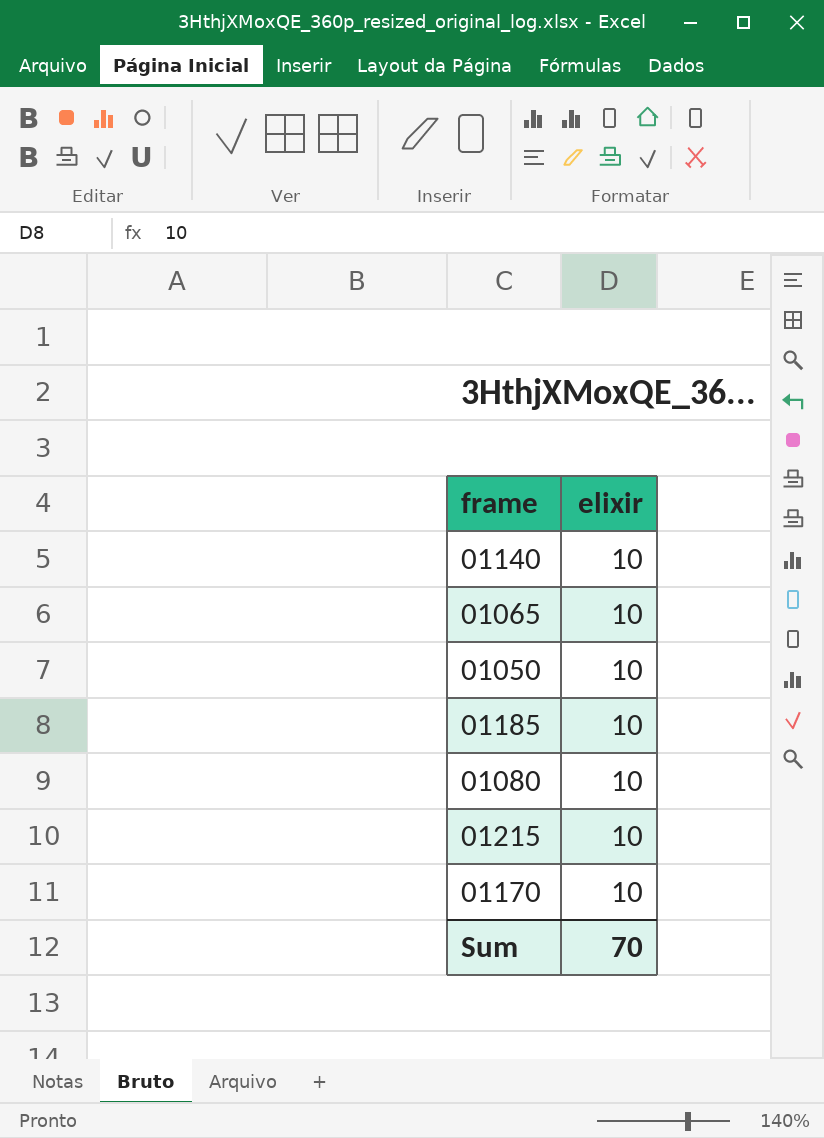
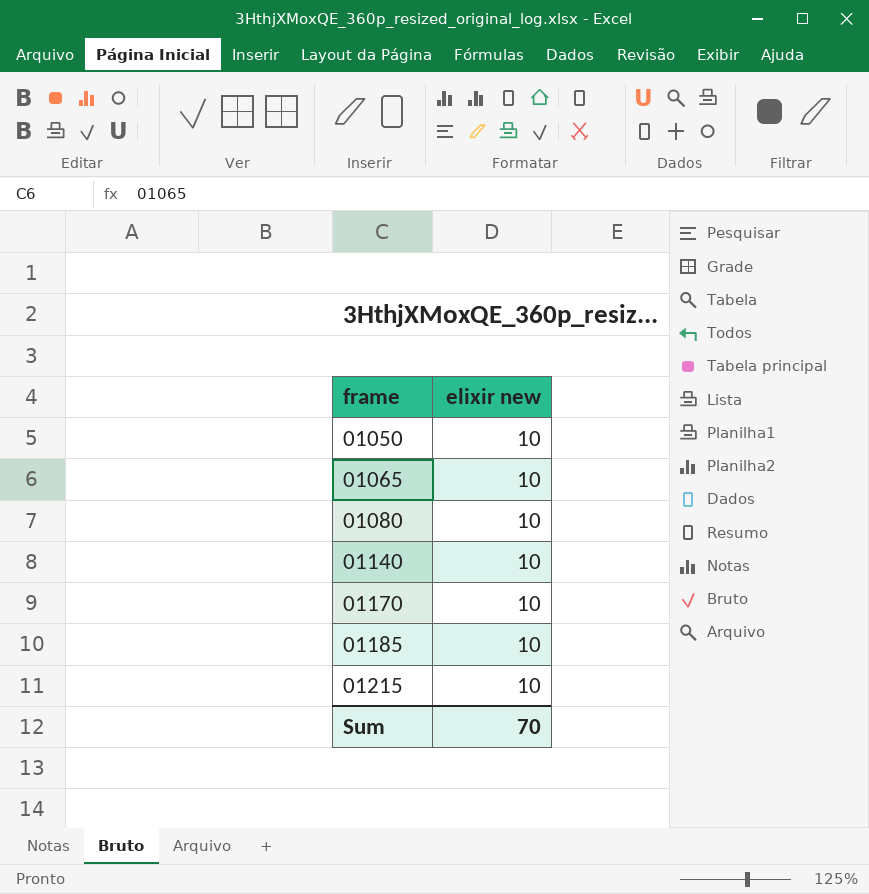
row order: none -> frame ascending
column name: elixir -> elixir new

